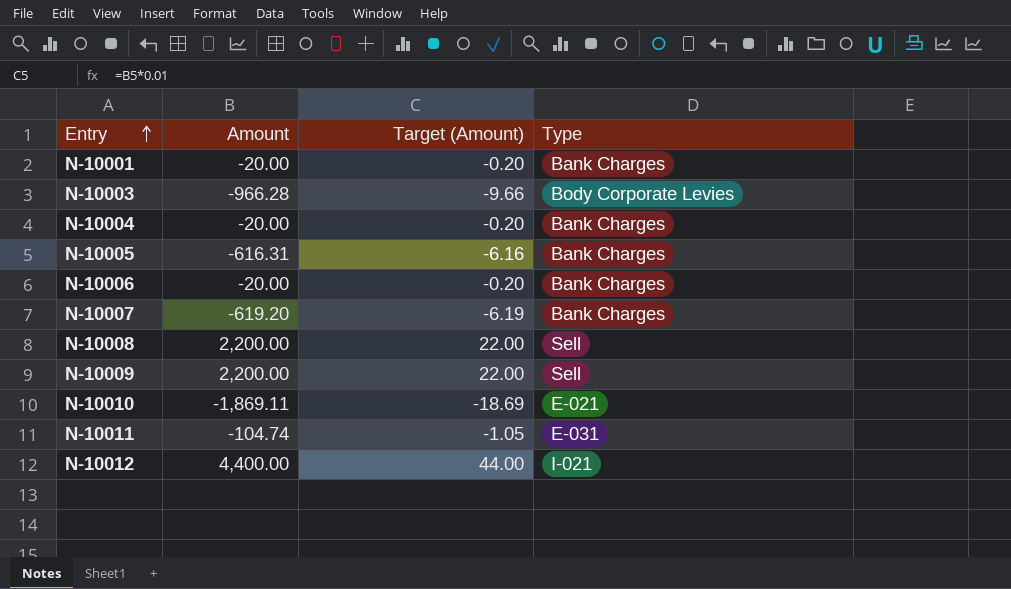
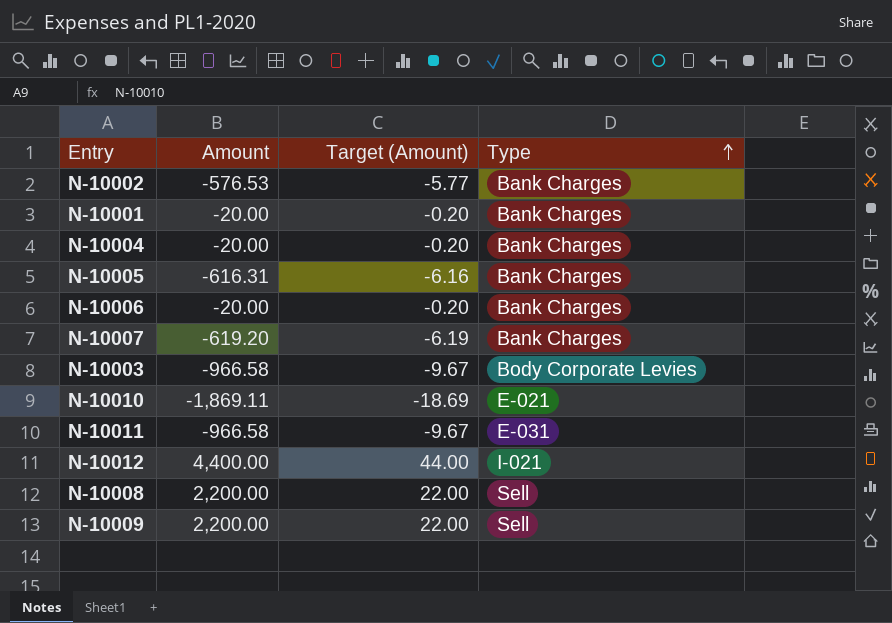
row order: Entry ascending -> Type ascending
row N-10002: none -> -576.53 | -5.77 | Bank Charges
N-10003 | Amount: -966.28 -> -966.58
N-10003 | Target (Amount): -9.66 -> -9.67
N-10011 | Amount: -104.74 -> -966.58
N-10011 | Target (Amount): -1.05 -> -9.67

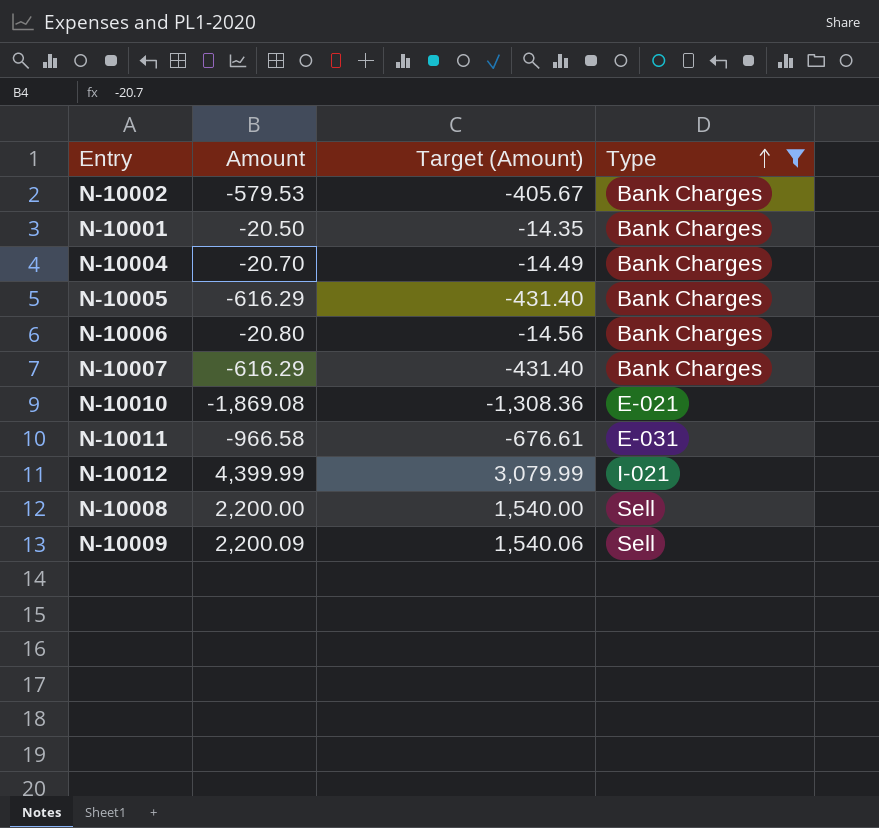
filter: none -> Type != Body Corporate Levies
column Target (Amount) | formula: [Amount] * 0.01 -> [Amount] * 0.7
N-10002 | Amount: -576.53 -> -579.53
N-10001 | Amount: -20.00 -> -20.50
N-10004 | Amount: -20.00 -> -20.70
N-10005 | Amount: -616.31 -> -616.29
N-10006 | Amount: -20.00 -> -20.80
N-10007 | Amount: -619.20 -> -616.29
N-10010 | Amount: -1,869.11 -> -1,869.08
N-10012 | Amount: 4,400.00 -> 4,399.99
N-10009 | Amount: 2,200.00 -> 2,200.09

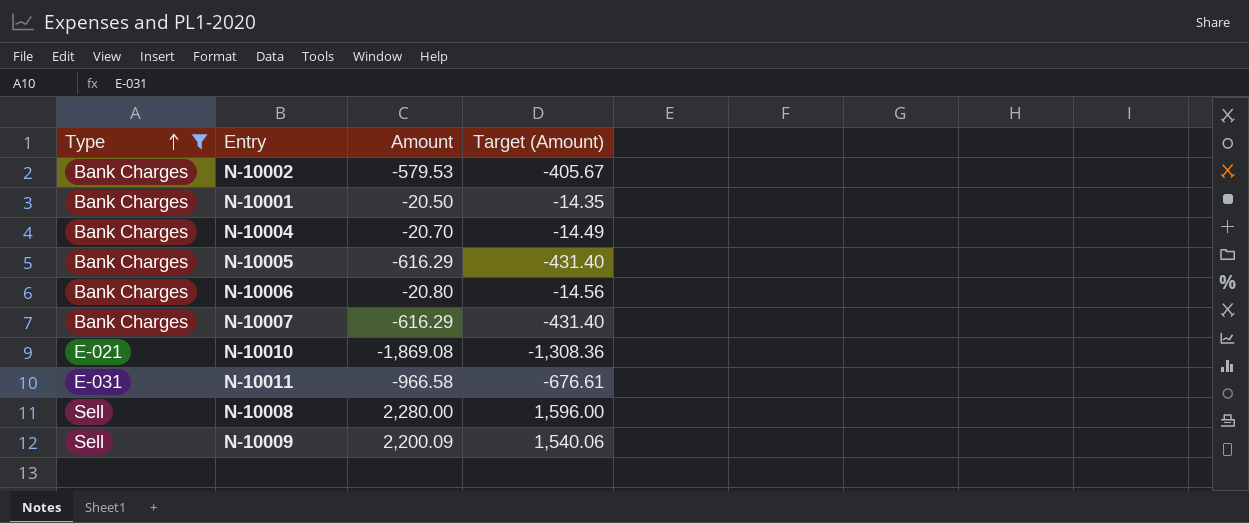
column Type | position: 4 -> 1
row N-10012: 4,399.99 | 3,079.99 | I-021 -> none
N-10008 | Amount: 2,200.00 -> 2,280.00
N-10008 | Target (Amount): 1,540.00 -> 1,596.00

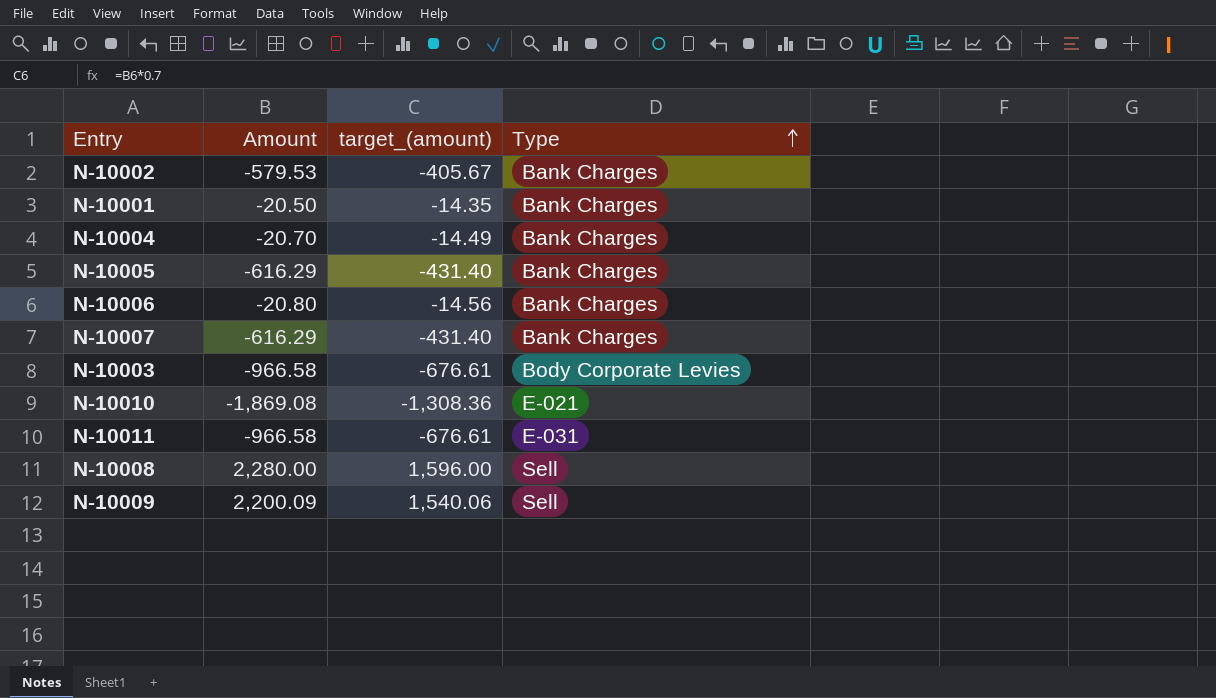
filter: Type != Body Corporate Levies -> none
column name: Target (Amount) -> target_(amount)
column Type | position: 1 -> 4

